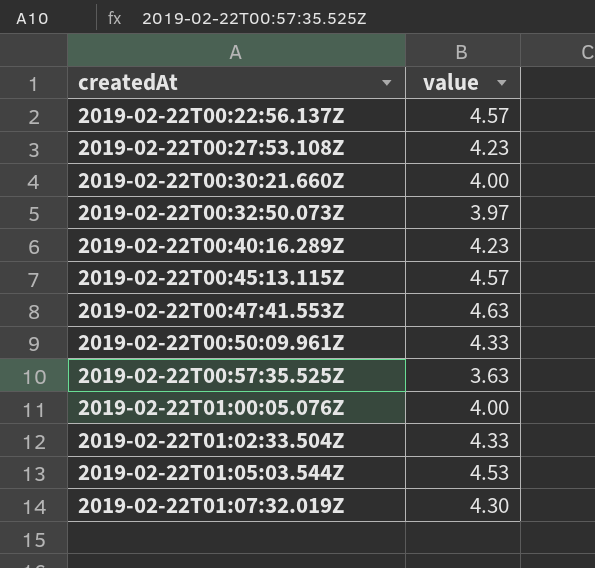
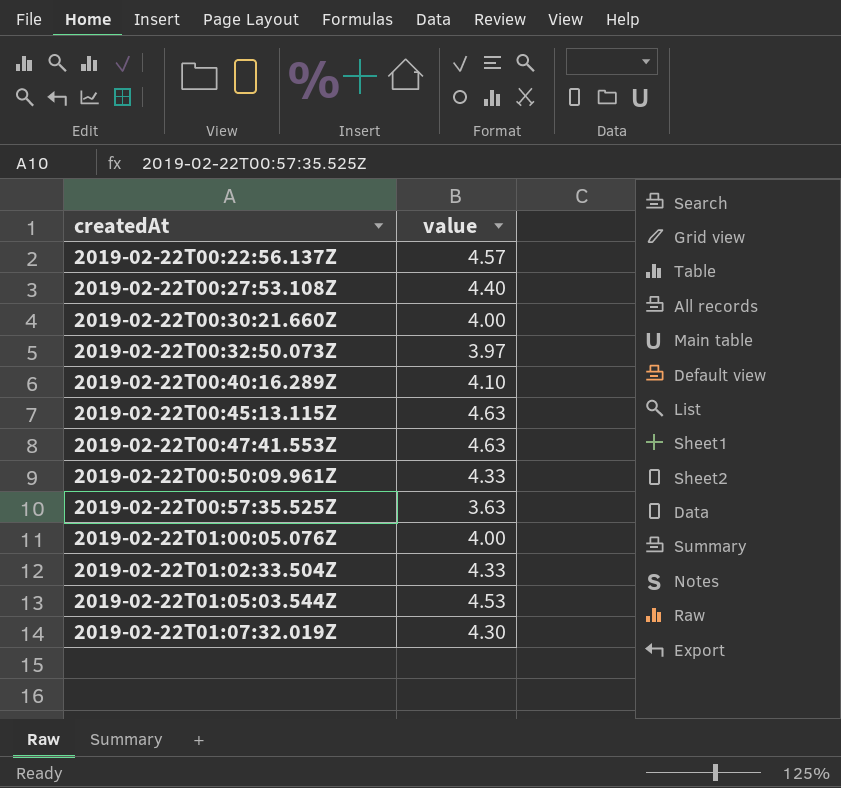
2019-02-22T00:27:53.108Z | value: 4.23 -> 4.40
2019-02-22T00:40:16.289Z | value: 4.23 -> 4.10
2019-02-22T00:45:13.115Z | value: 4.57 -> 4.63

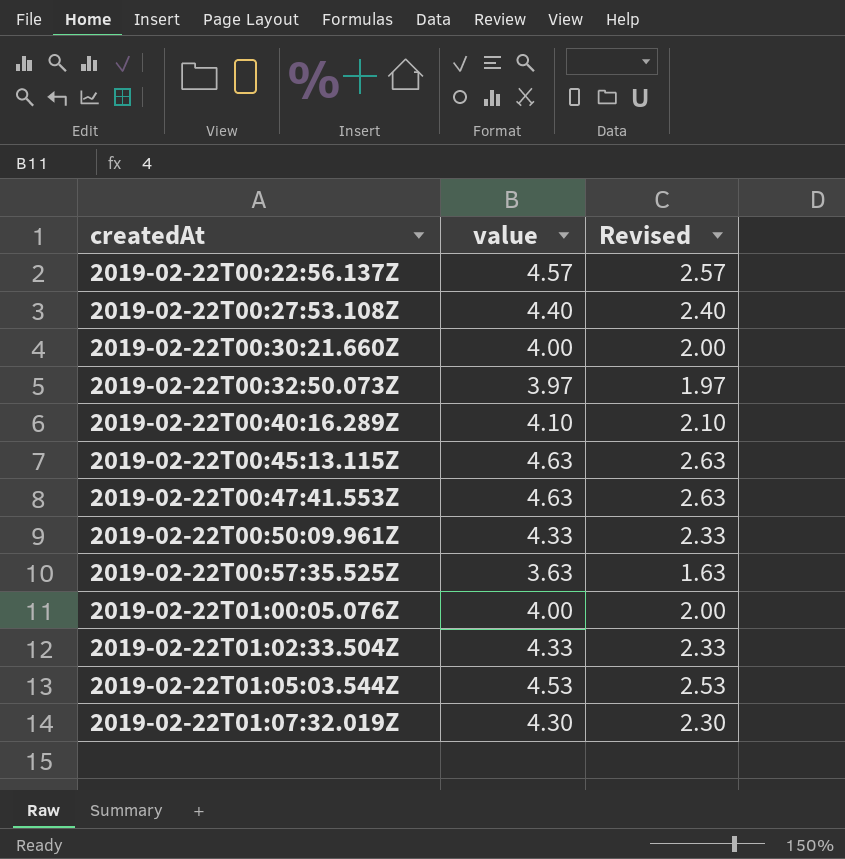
column Revised | formula: none -> [value] - 2

